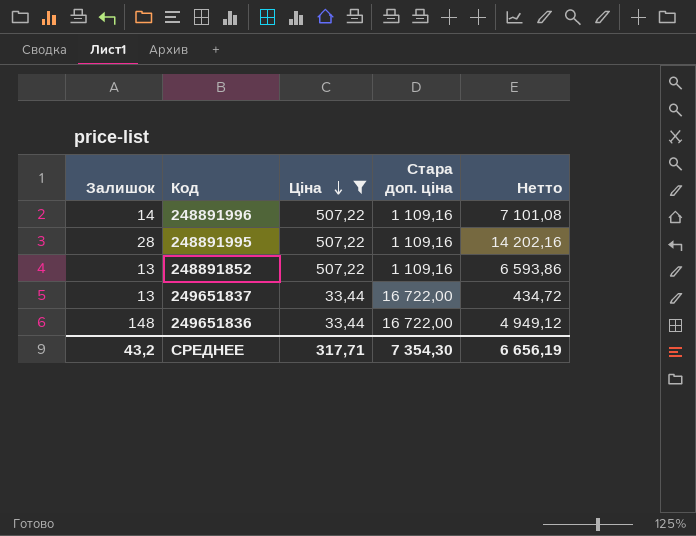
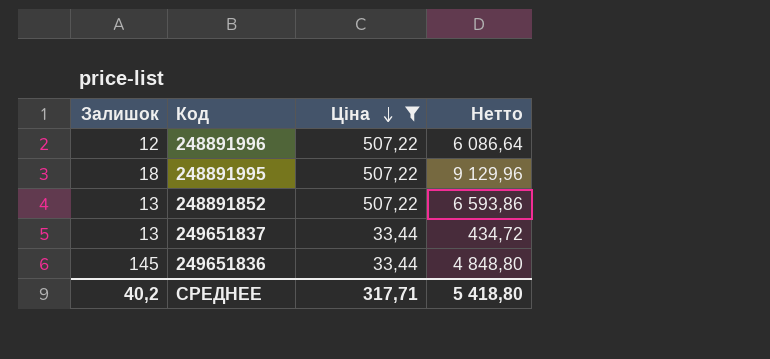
column Стара доп. ціна | position: 4 -> none
248891996 | Залишок: 14 -> 12
248891996 | Нетто: 7 101,08 -> 6 086,64
248891995 | Залишок: 28 -> 18
248891995 | Нетто: 14 202,16 -> 9 129,96
249651836 | Залишок: 148 -> 145
249651836 | Нетто: 4 949,12 -> 4 848,80
СРЕДНЕЕ | Залишок: 43,2 -> 40,2
СРЕДНЕЕ | Нетто: 6 656,19 -> 5 418,80

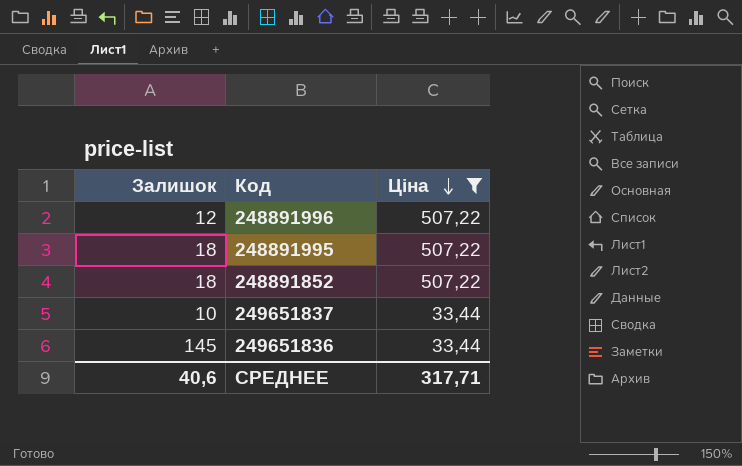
column Нетто | formula: [Залишок] * [Ціна] -> none
248891852 | Залишок: 13 -> 18
249651837 | Залишок: 13 -> 10
СРЕДНЕЕ | Залишок: 40,2 -> 40,6

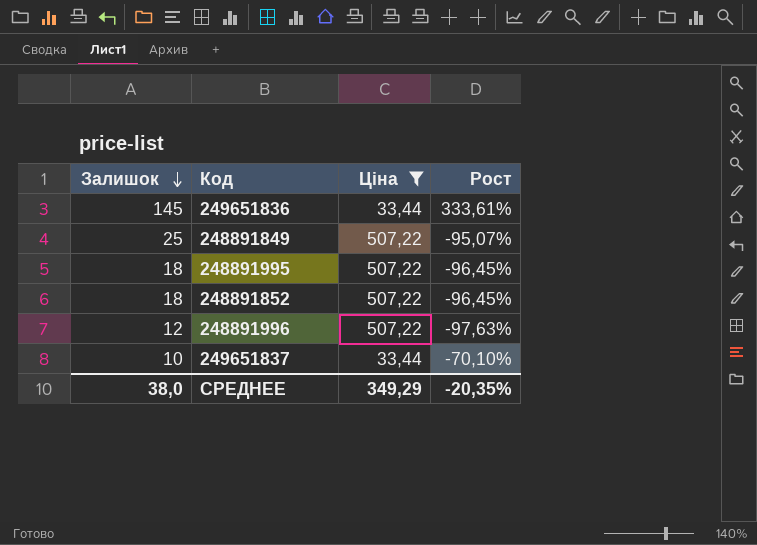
row order: Ціна descending -> Залишок descending
column Рост | formula: none -> ([Залишок] - [Ціна]) / [Ціна]
row 248891849: none -> 25 | 507,22 | -95,07%
СРЕДНЕЕ | Залишок: 40,6 -> 38,0
СРЕДНЕЕ | Ціна: 317,71 -> 349,29

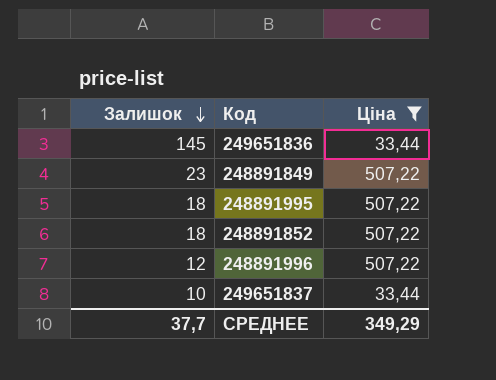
column Рост | formula: ([Залишок] - [Ціна]) / [Ціна] -> none
248891849 | Залишок: 25 -> 23
СРЕДНЕЕ | Залишок: 38,0 -> 37,7

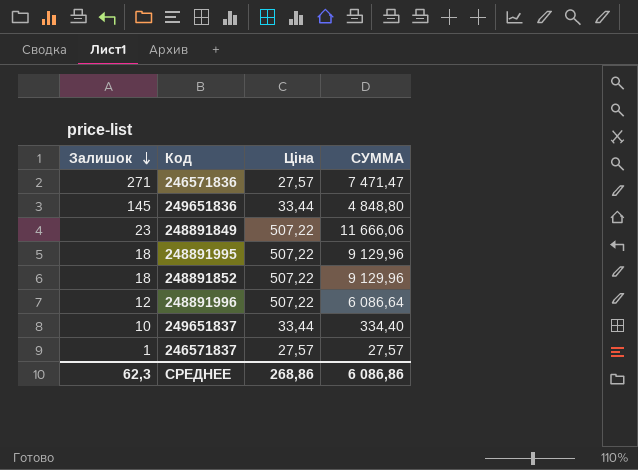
filter: Ціна != 27,57 -> none
column СУММА | formula: none -> [Залишок] * [Ціна]
СРЕДНЕЕ | Залишок: 37,7 -> 62,3
СРЕДНЕЕ | Ціна: 349,29 -> 268,86

